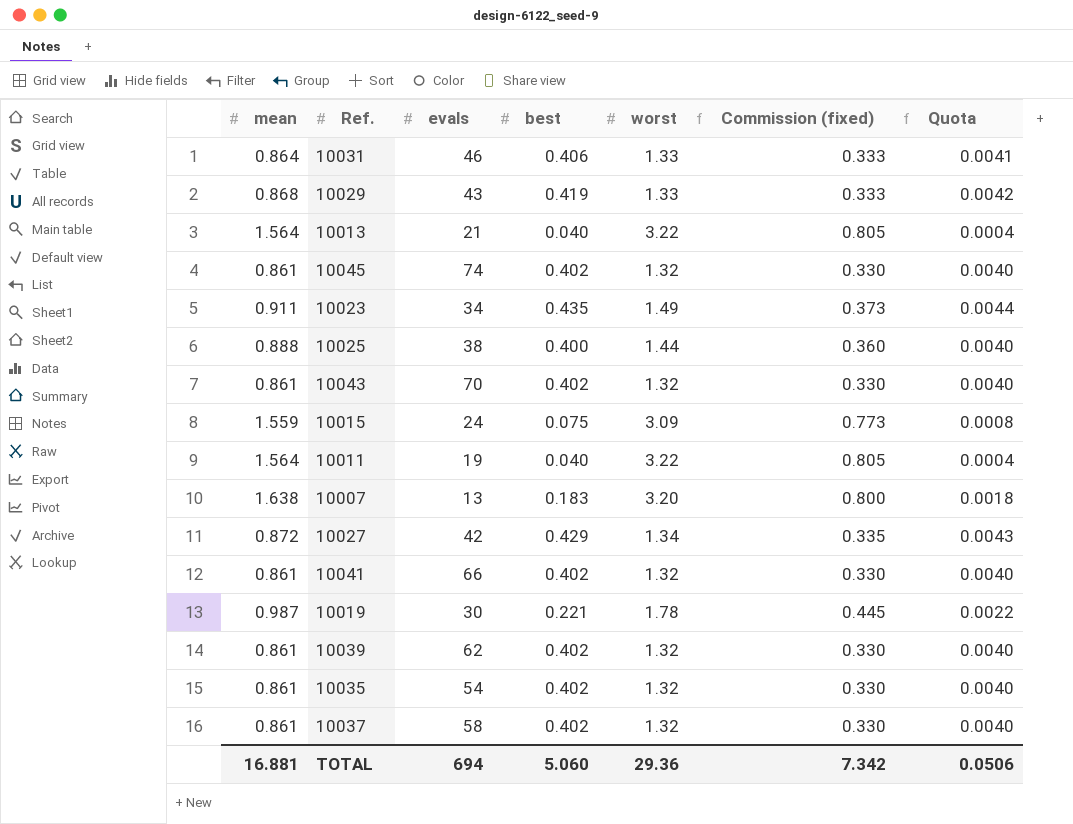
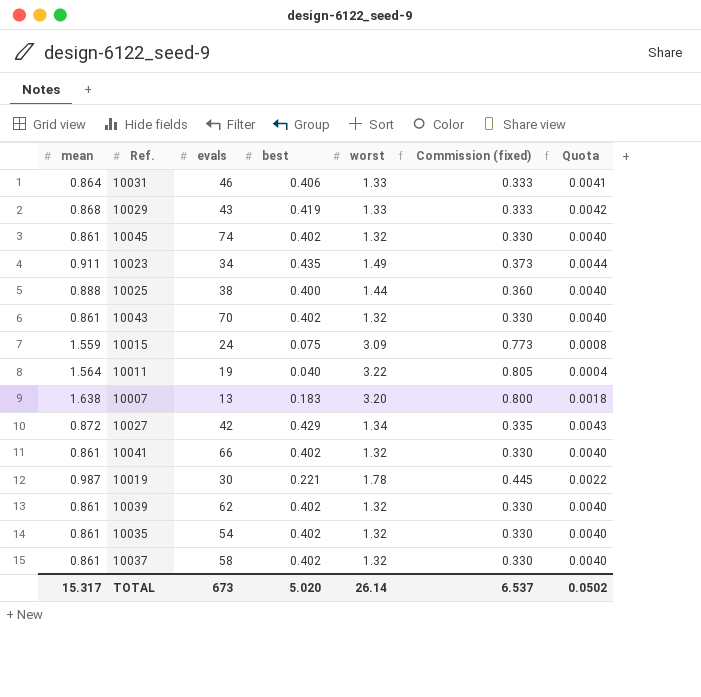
row 10013: 1.564 | 21 | 0.040 | 3.22 | 0.805 | 0.0004 -> none
TOTAL | mean: 16.881 -> 15.317
TOTAL | evals: 694 -> 673
TOTAL | best: 5.060 -> 5.020
TOTAL | worst: 29.36 -> 26.14
TOTAL | Commission (fixed): 7.342 -> 6.537
TOTAL | Quota: 0.0506 -> 0.0502

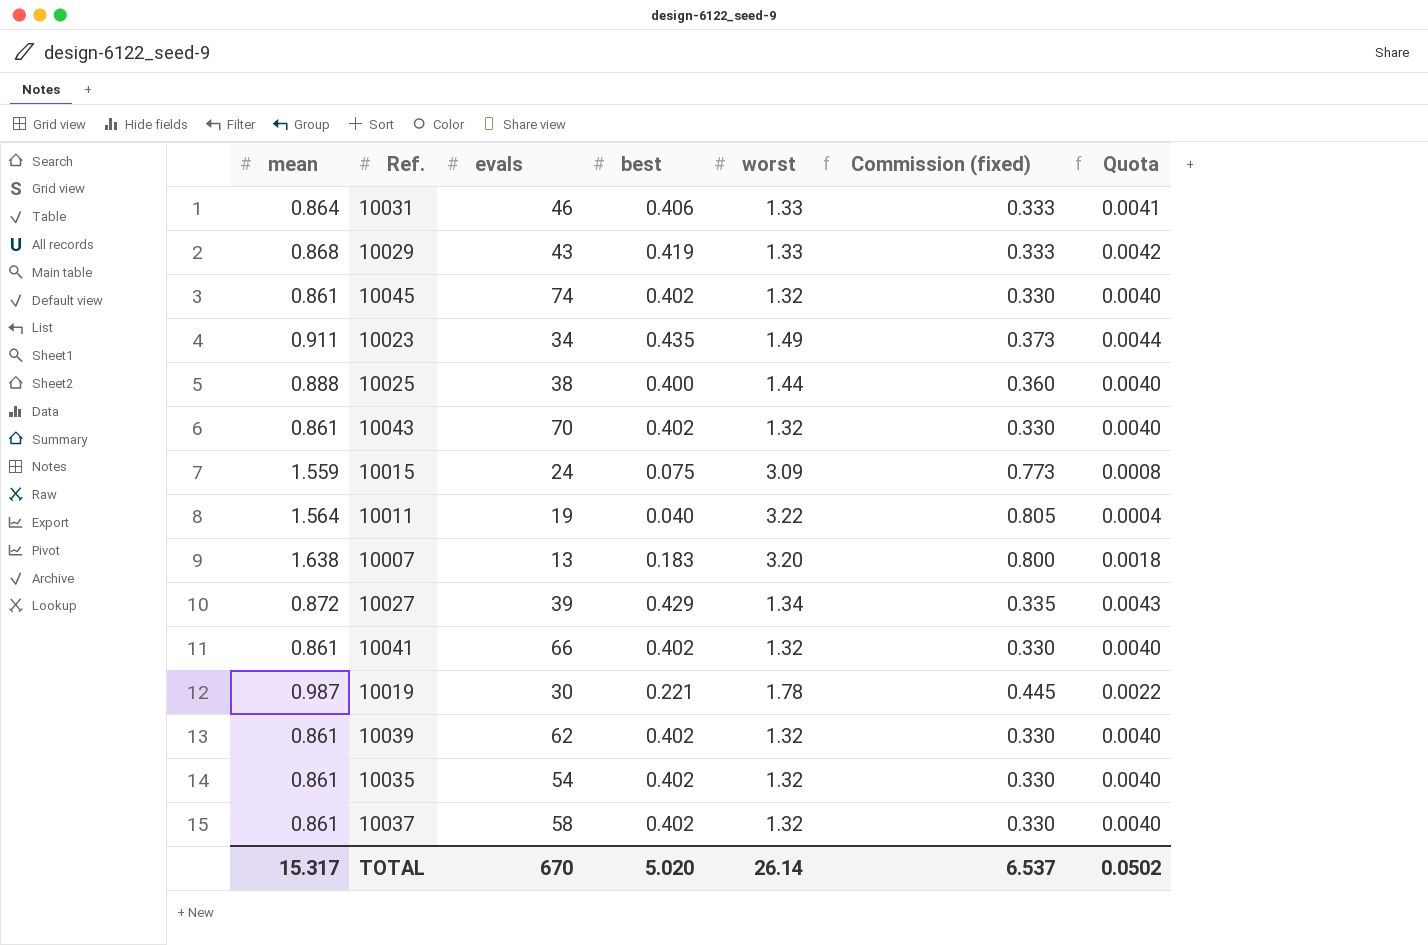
10027 | evals: 42 -> 39
TOTAL | evals: 673 -> 670

